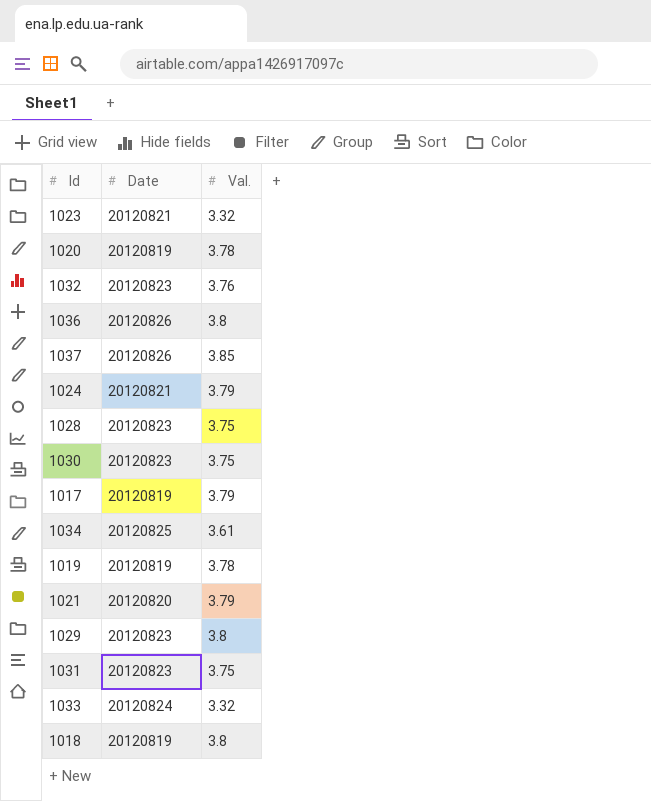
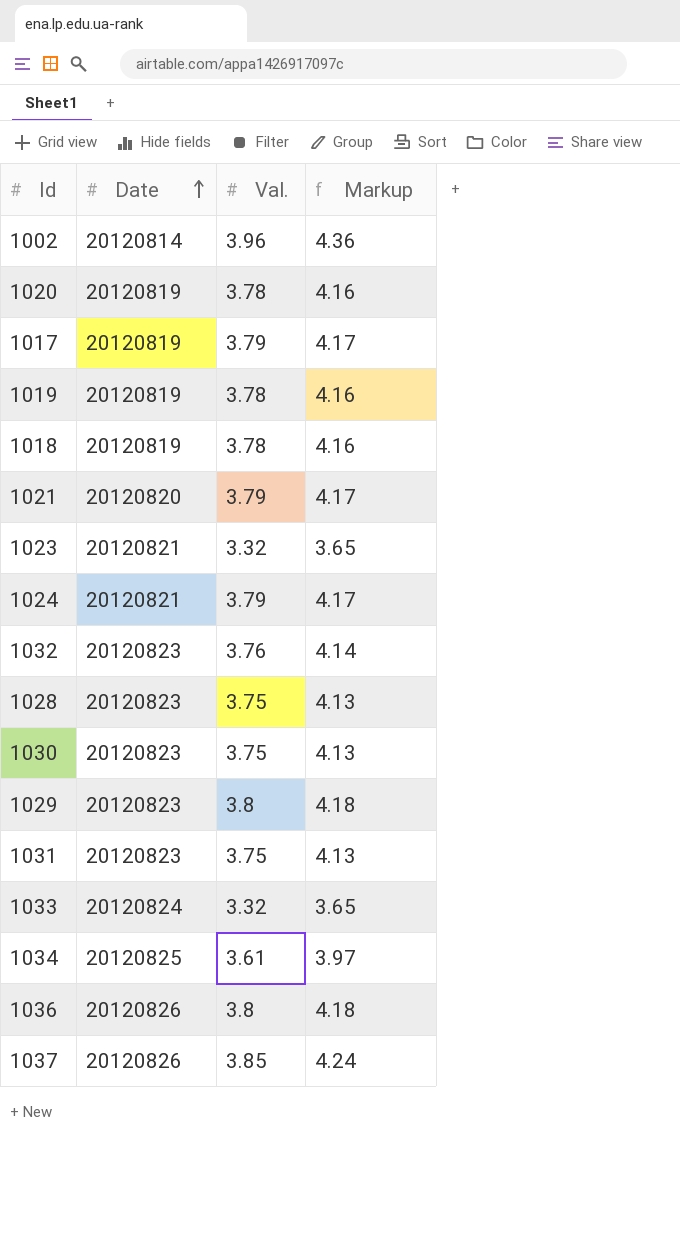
row order: none -> Date ascending
column Markup | formula: none -> [Val.] * 1.1
row 1002: none -> 20120814 | 3.96 | 4.36
1018 | Val.: 3.8 -> 3.78

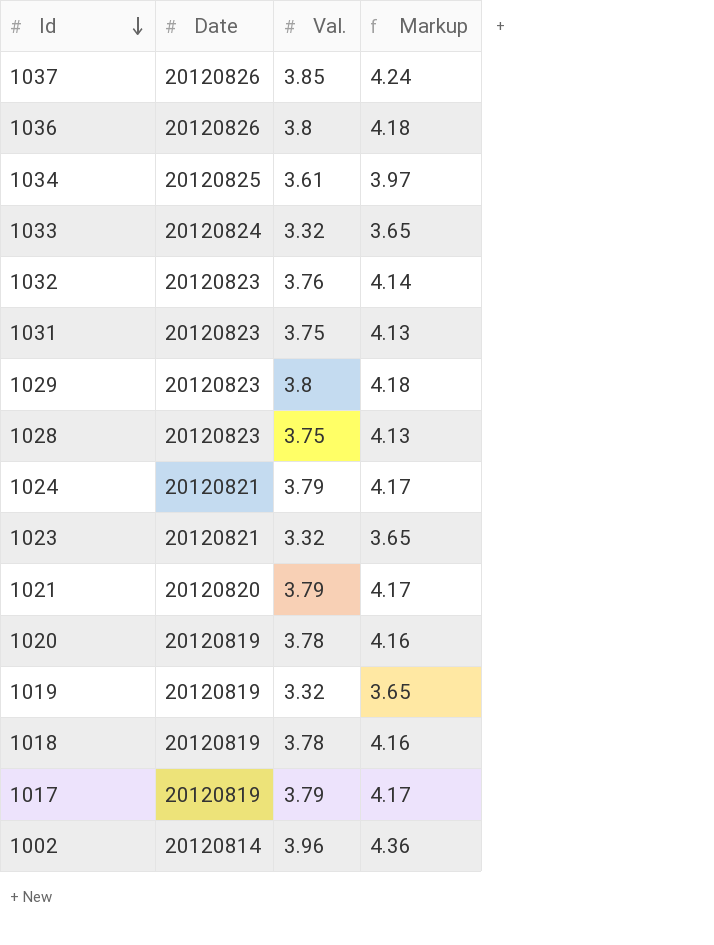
row order: Date ascending -> Id descending
row 1030: 20120823 | 3.75 | 4.13 -> none
1019 | Val.: 3.78 -> 3.32
1019 | Markup: 4.16 -> 3.65

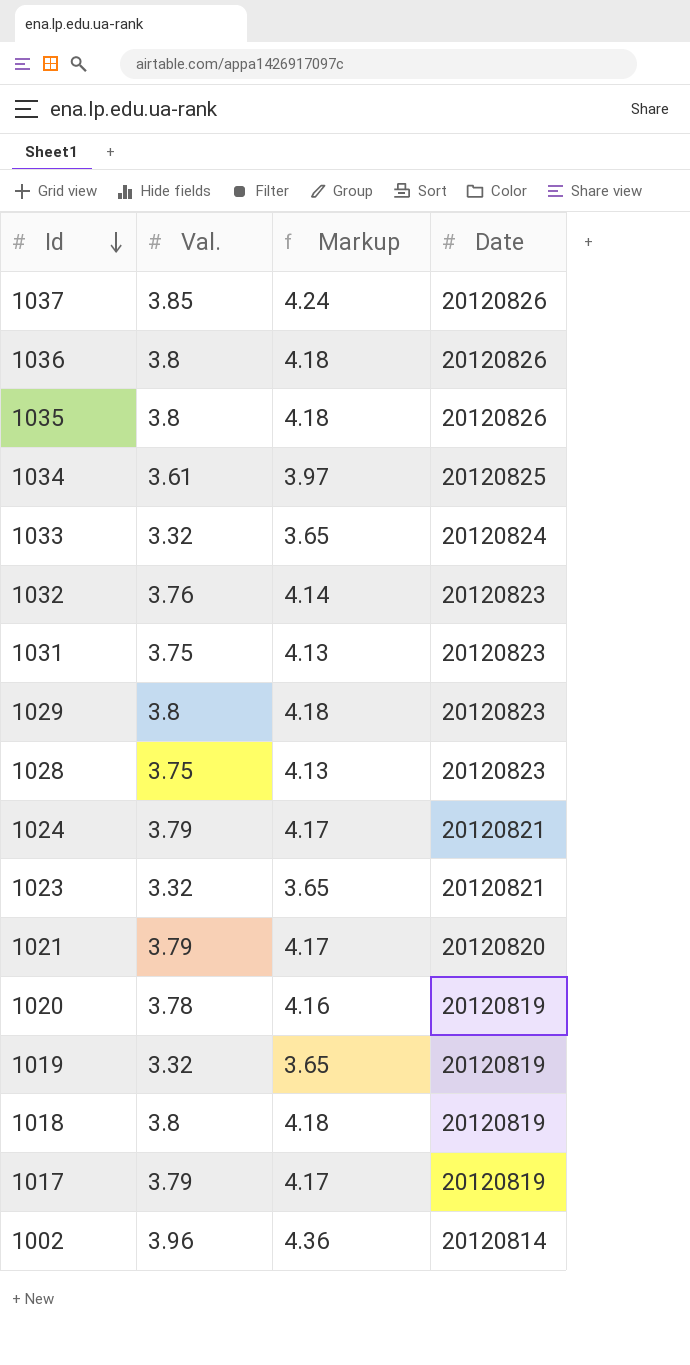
column Date | position: 2 -> 4
row 1035: none -> 3.8 | 4.18 | 20120826
1018 | Val.: 3.78 -> 3.8
1018 | Markup: 4.16 -> 4.18

